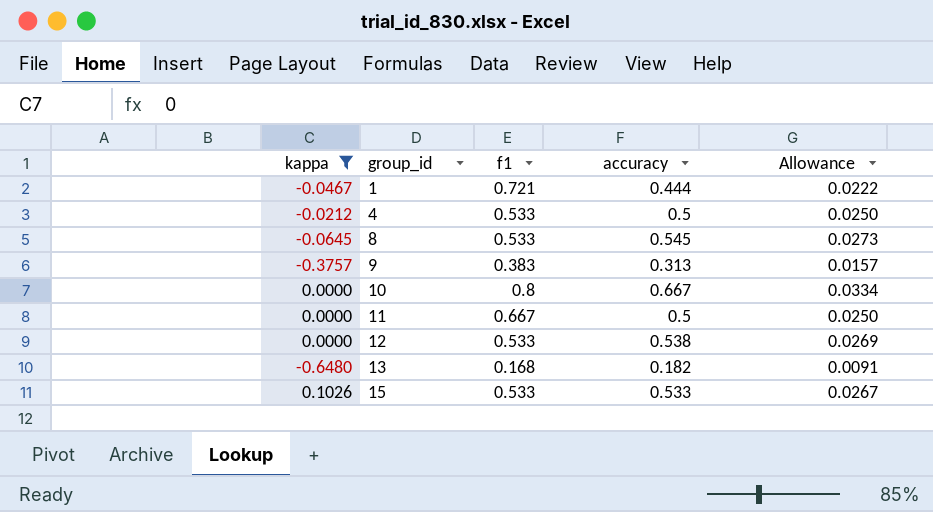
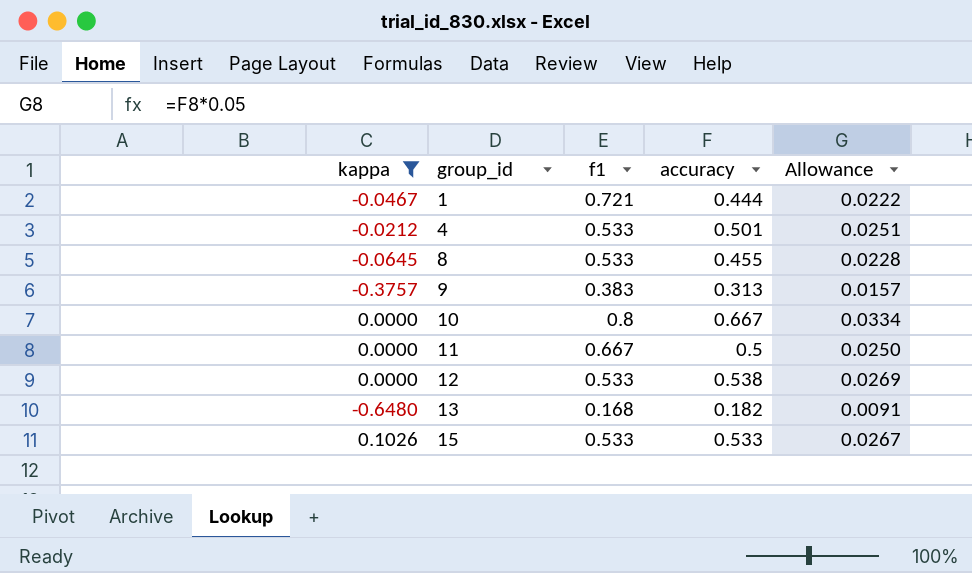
4 | accuracy: 0.5 -> 0.501
4 | Allowance: 0.0250 -> 0.0251
8 | accuracy: 0.545 -> 0.455
8 | Allowance: 0.0273 -> 0.0228

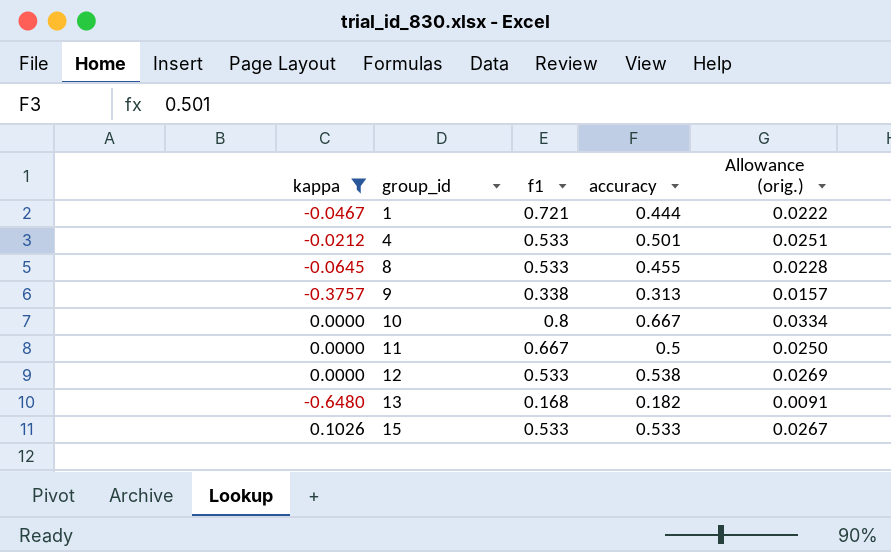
column name: Allowance -> Allowance (orig.)
9 | f1: 0.383 -> 0.338

